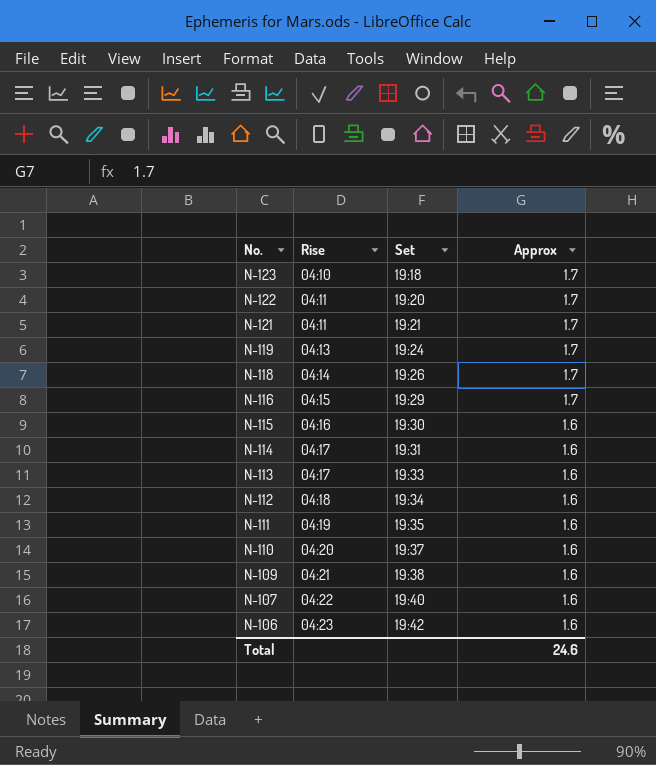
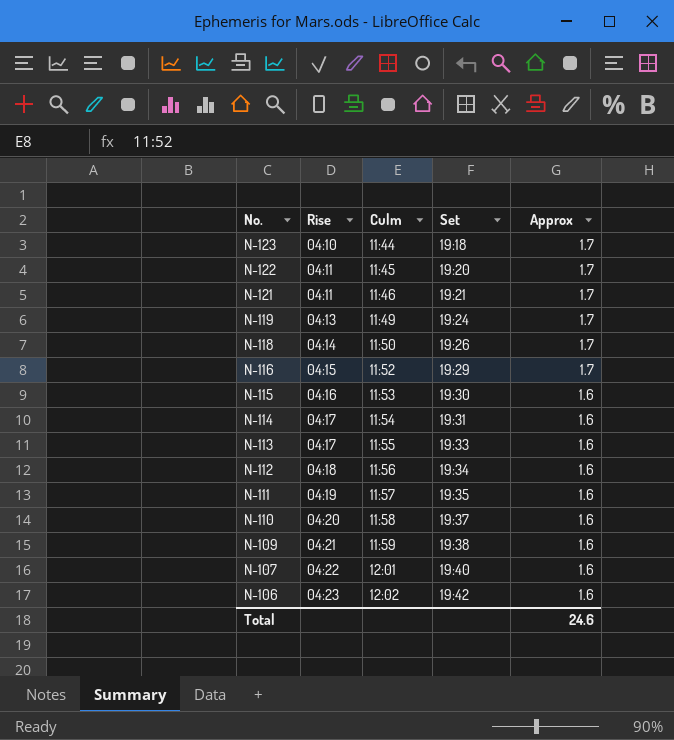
column Culm | position: none -> 3

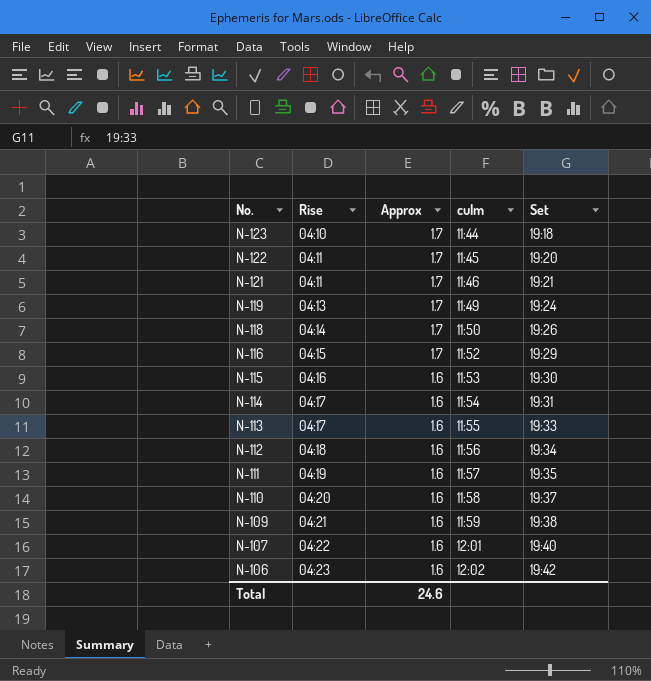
column Approx | position: 5 -> 3
column name: Culm -> culm

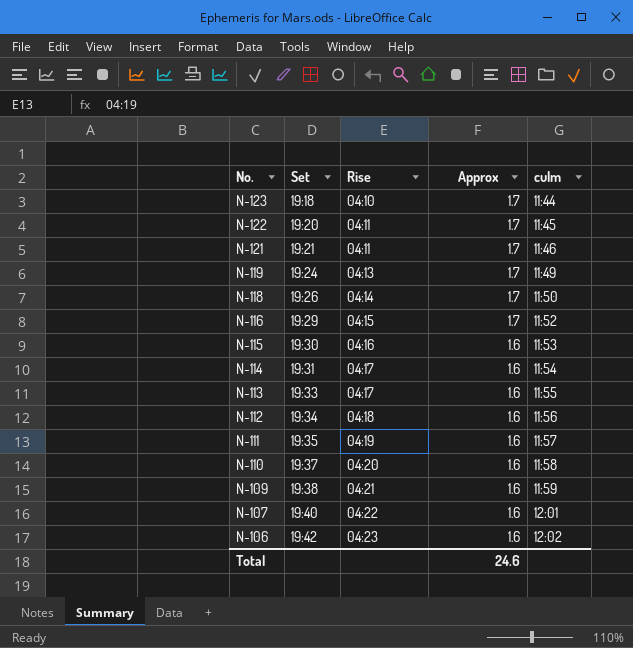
column Set | position: 5 -> 2

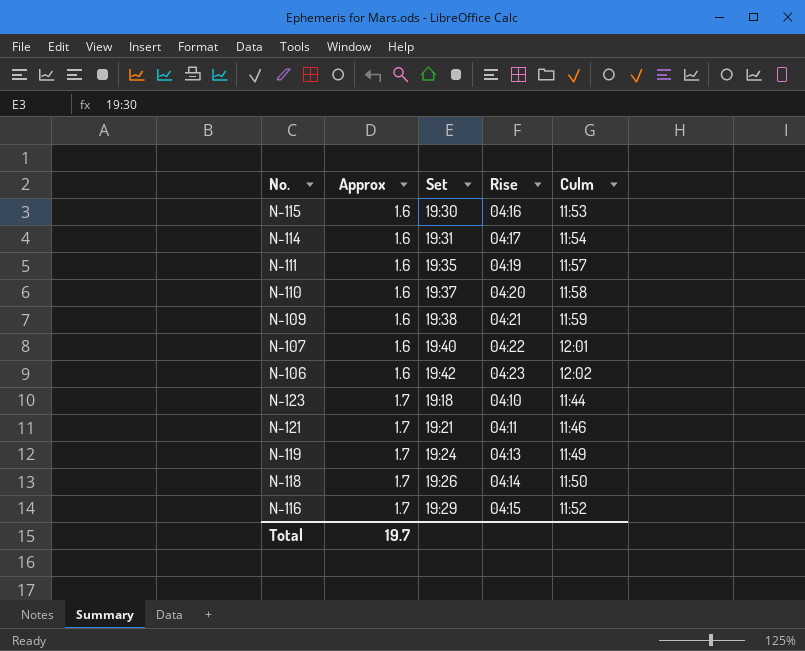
row order: No. descending -> Approx ascending
column Approx | position: 4 -> 2
column name: culm -> Culm
row N-122: 19:20 | 04:11 | 1.7 | 11:45 -> none
row N-113: 19:33 | 04:17 | 1.6 | 11:55 -> none
row N-112: 19:34 | 04:18 | 1.6 | 11:56 -> none
Total | Approx: 24.6 -> 19.7

